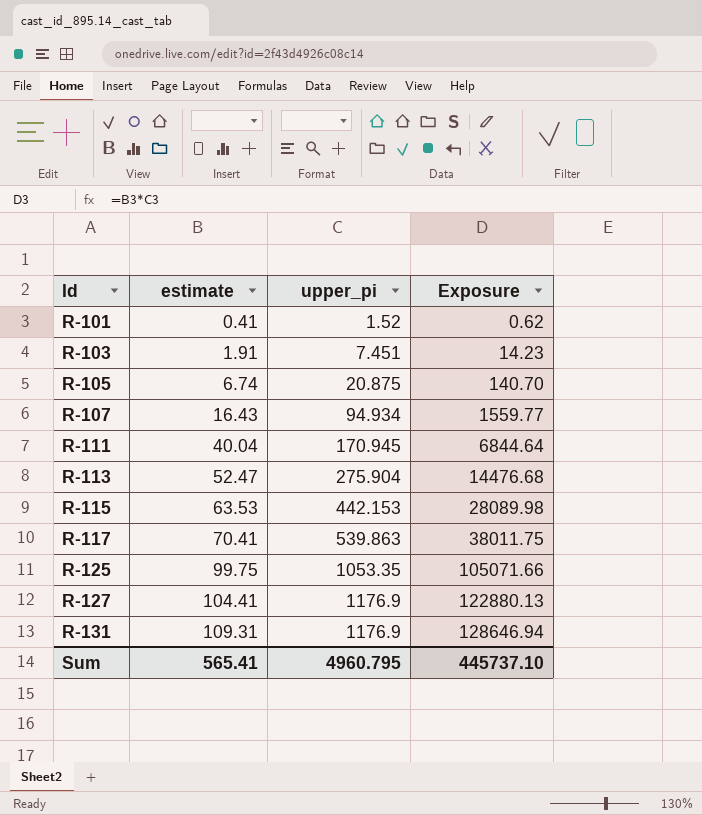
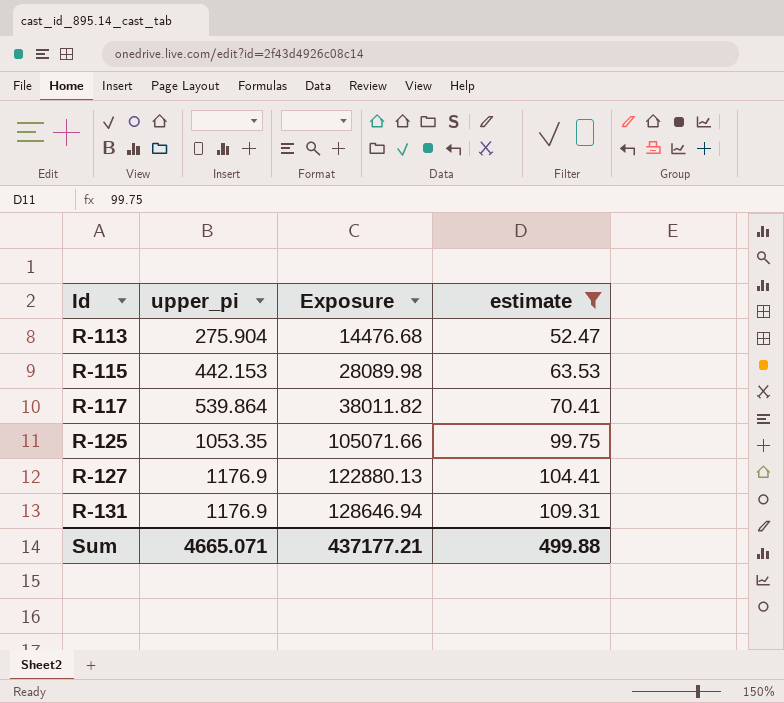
filter: none -> estimate >= 52.47
column estimate | position: 2 -> 4
R-117 | upper_pi: 539.863 -> 539.864
R-117 | Exposure: 38011.75 -> 38011.82
Sum | upper_pi: 4960.795 -> 4665.071
Sum | Exposure: 445737.10 -> 437177.21
Sum | estimate: 565.41 -> 499.88

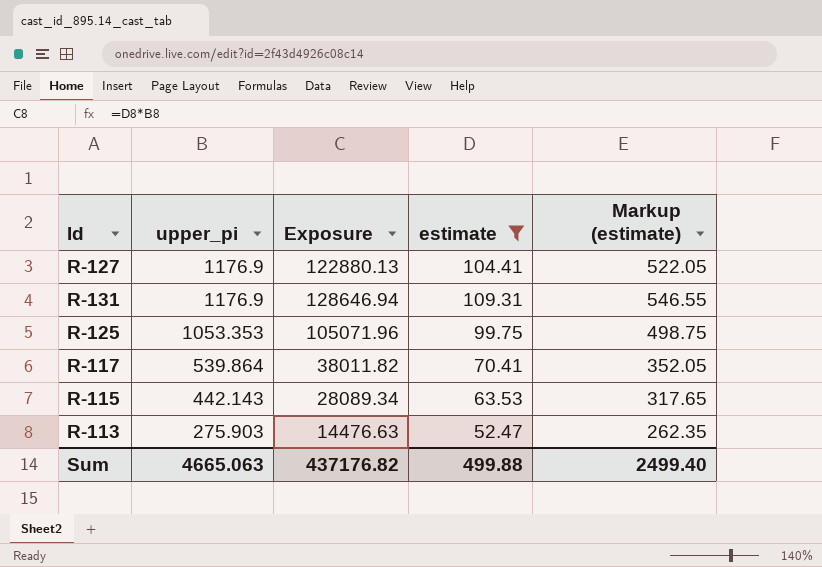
row order: Id ascending -> upper_pi descending
column Markup (estimate) | formula: none -> [estimate] * 5
R-125 | upper_pi: 1053.35 -> 1053.353
R-125 | Exposure: 105071.66 -> 105071.96
R-115 | upper_pi: 442.153 -> 442.143
R-115 | Exposure: 28089.98 -> 28089.34
R-113 | upper_pi: 275.904 -> 275.903
R-113 | Exposure: 14476.68 -> 14476.63
Sum | upper_pi: 4665.071 -> 4665.063
Sum | Exposure: 437177.21 -> 437176.82

